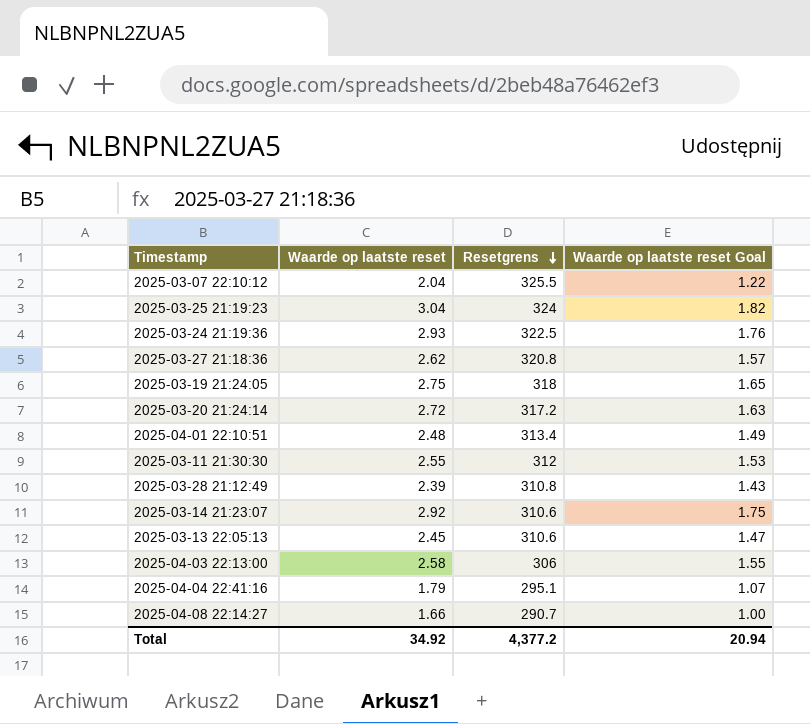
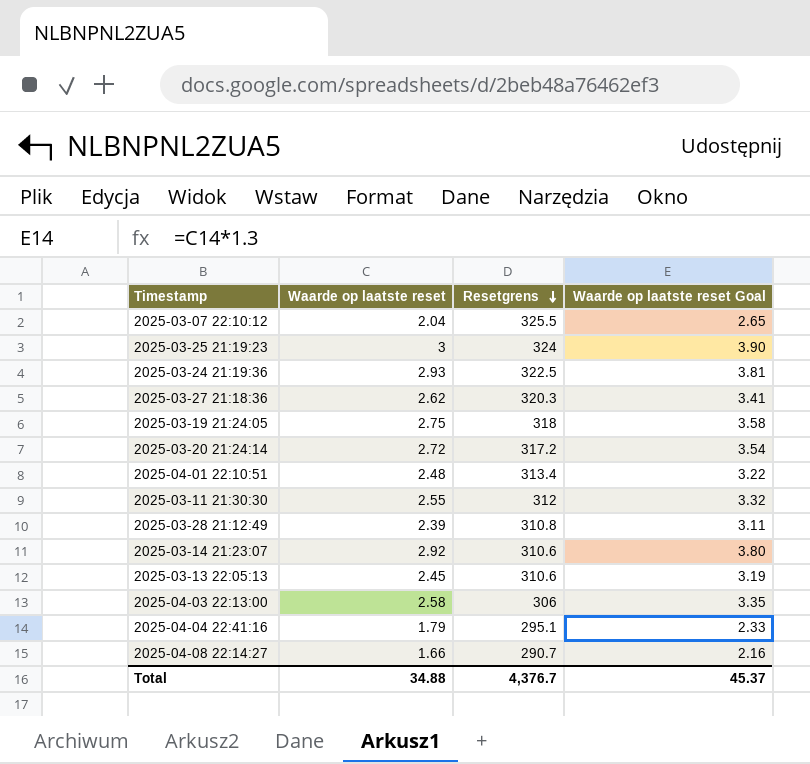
column Waarde op laatste reset Goal | formula: [Waarde op laatste reset] * 0.6 -> [Waarde op laatste reset] * 1.3
2025-03-25 21:19:23 | Waarde op laatste reset: 3.04 -> 3
2025-03-27 21:18:36 | Resetgrens: 320.8 -> 320.3
Total | Waarde op laatste reset: 34.92 -> 34.88
Total | Resetgrens: 4,377.2 -> 4,376.7
Total | Waarde op laatste reset Goal: 20.94 -> 45.37

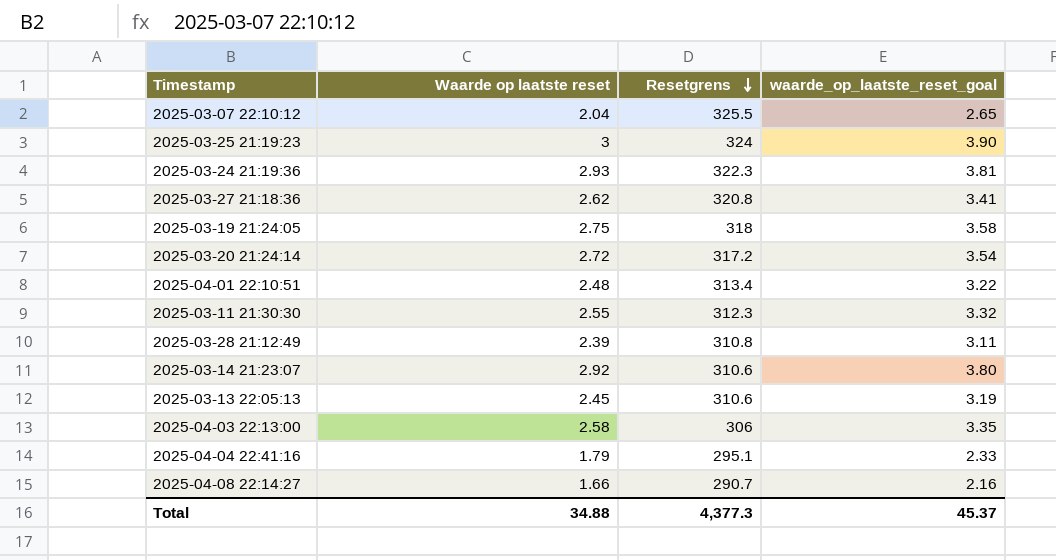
column name: Waarde op laatste reset Goal -> waarde_op_laatste_reset_goal
2025-03-24 21:19:36 | Resetgrens: 322.5 -> 322.3
2025-03-27 21:18:36 | Resetgrens: 320.3 -> 320.8
2025-03-11 21:30:30 | Resetgrens: 312 -> 312.3
Total | Resetgrens: 4,376.7 -> 4,377.3

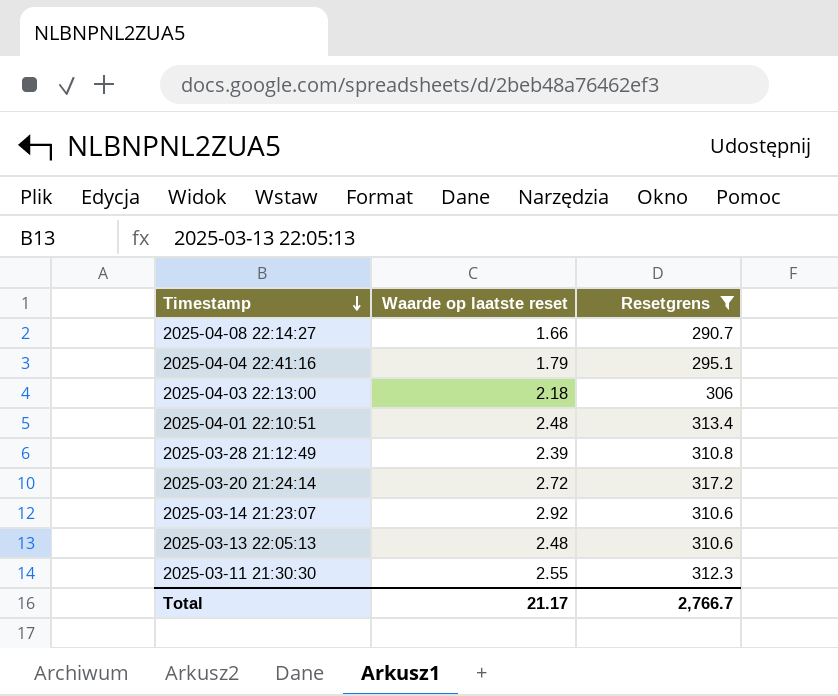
filter: none -> Resetgrens <= 317.2
row order: Resetgrens descending -> Timestamp descending
column waarde_op_laatste_reset_goal | formula: [Waarde op laatste reset] * 1.3 -> none
2025-04-03 22:13:00 | Waarde op laatste reset: 2.58 -> 2.18
2025-03-13 22:05:13 | Waarde op laatste reset: 2.45 -> 2.48
Total | Waarde op laatste reset: 34.88 -> 21.17
Total | Resetgrens: 4,377.3 -> 2,766.7

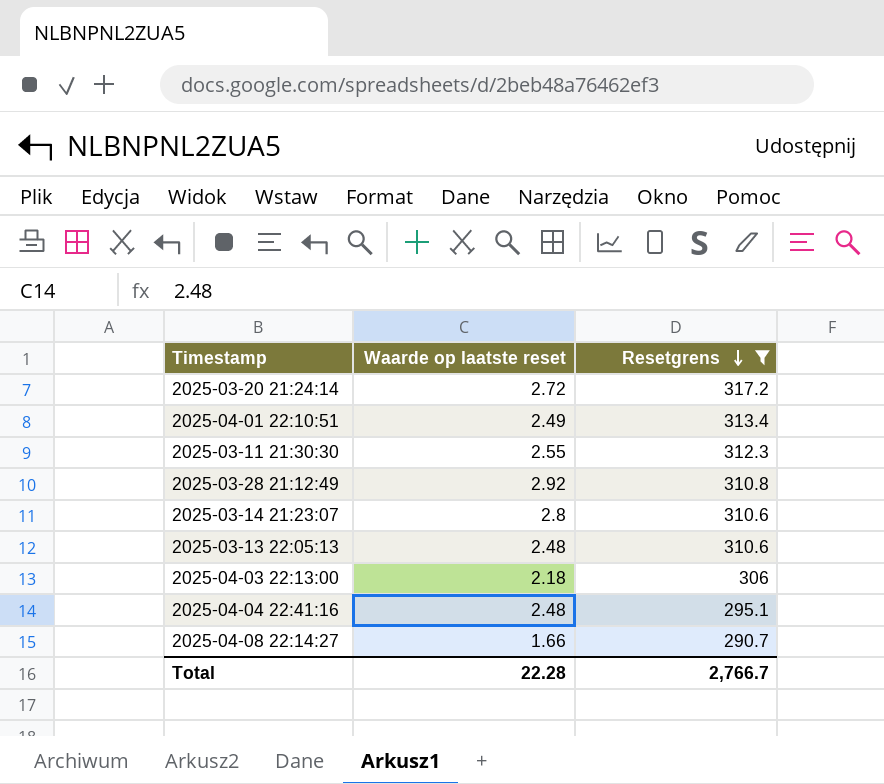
row order: Timestamp descending -> Resetgrens descending
2025-04-01 22:10:51 | Waarde op laatste reset: 2.48 -> 2.49
2025-03-28 21:12:49 | Waarde op laatste reset: 2.39 -> 2.92
2025-03-14 21:23:07 | Waarde op laatste reset: 2.92 -> 2.8
2025-04-04 22:41:16 | Waarde op laatste reset: 1.79 -> 2.48
Total | Waarde op laatste reset: 21.17 -> 22.28

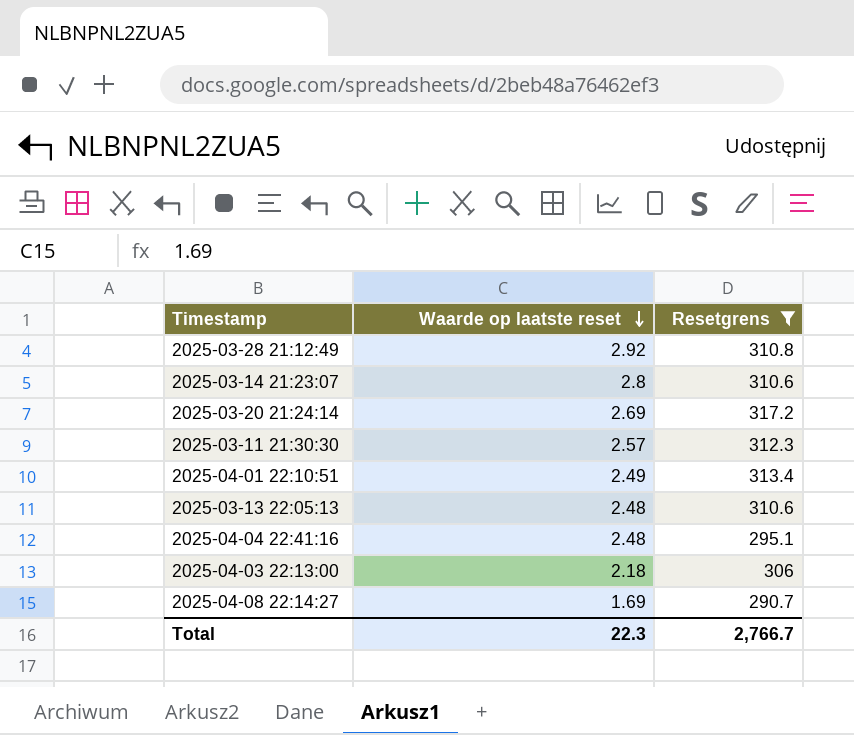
row order: Resetgrens descending -> Waarde op laatste reset descending
2025-03-20 21:24:14 | Waarde op laatste reset: 2.72 -> 2.69
2025-03-11 21:30:30 | Waarde op laatste reset: 2.55 -> 2.57
2025-04-08 22:14:27 | Waarde op laatste reset: 1.66 -> 1.69
Total | Waarde op laatste reset: 22.28 -> 22.3

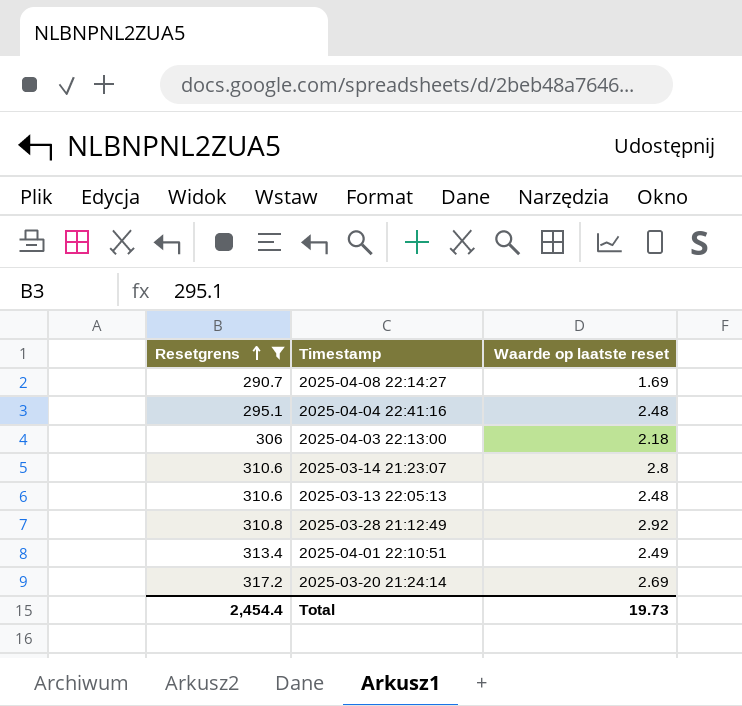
row order: Waarde op laatste reset descending -> Resetgrens ascending
column Resetgrens | position: 3 -> 1
row 2025-03-11 21:30:30: 2.57 | 312.3 -> none
Total | Resetgrens: 2,766.7 -> 2,454.4
Total | Waarde op laatste reset: 22.3 -> 19.73

